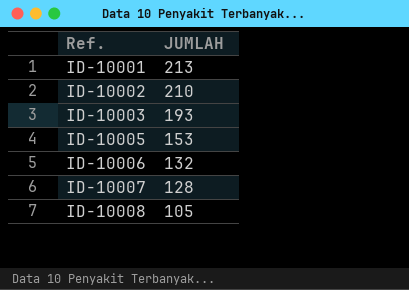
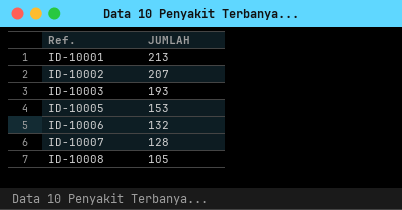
ID-10002 | JUMLAH: 210 -> 207

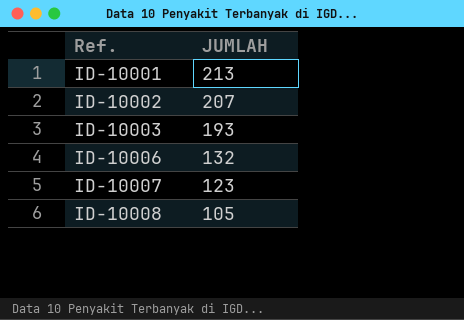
row ID-10005: 153 -> none
ID-10007 | JUMLAH: 128 -> 123

